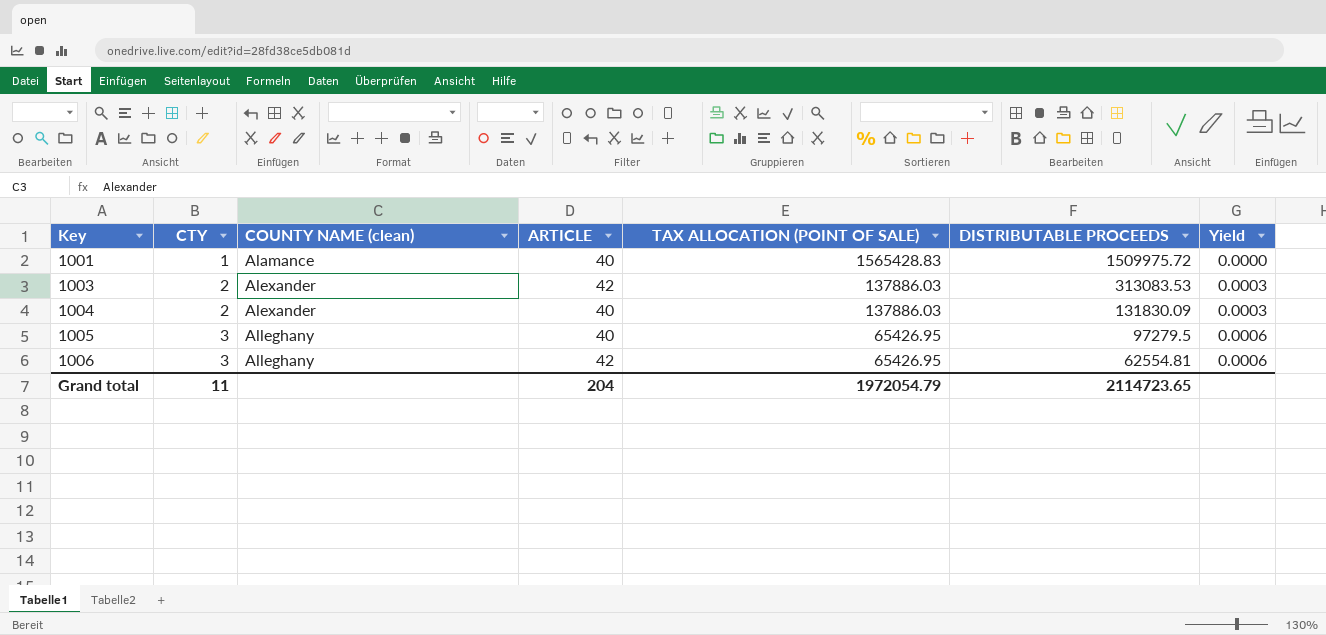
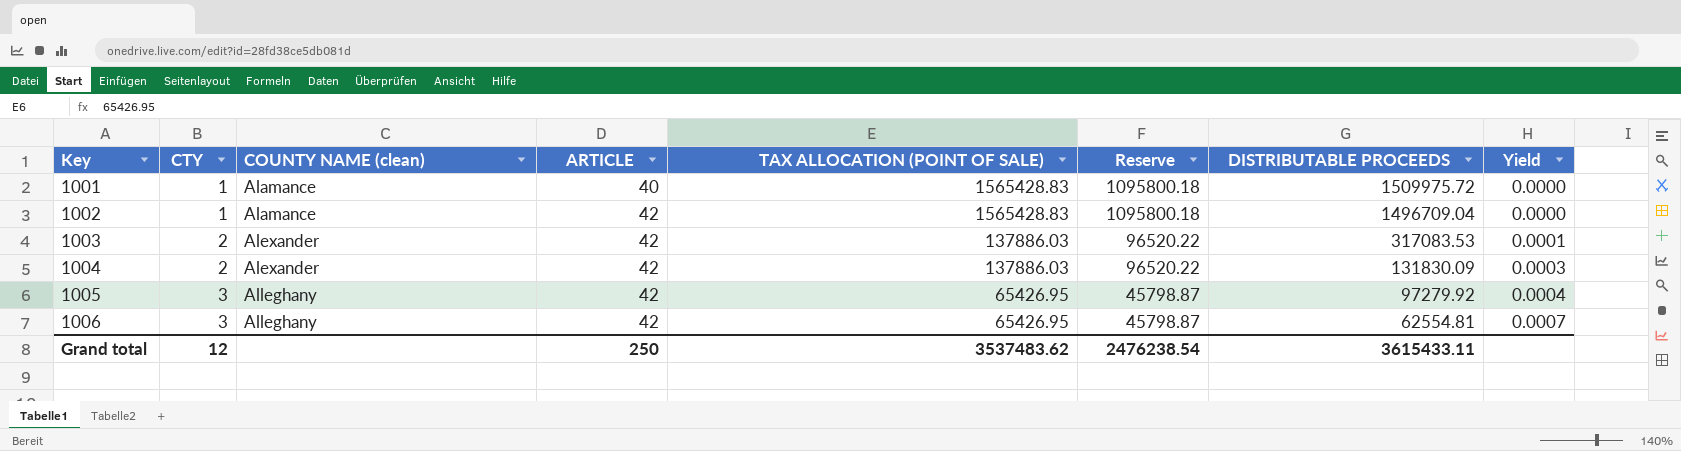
column Reserve | formula: none -> [TAX ALLOCATION (POINT OF SALE)] * 0.7
column Yield | formula: [ARTICLE] / [TAX ALLOCATION (POINT OF SALE)] -> [ARTICLE] / [DISTRIBUTABLE PROCEEDS]
row 1002: none -> 1 | Alamance | 42 | 1565428.83 | 1095800.18 | 1496709.04 | 0.0000
1003 | DISTRIBUTABLE PROCEEDS: 313083.53 -> 317083.53
1004 | ARTICLE: 40 -> 42
1005 | ARTICLE: 40 -> 42
1005 | DISTRIBUTABLE PROCEEDS: 97279.5 -> 97279.92
Grand total | CTY: 11 -> 12
Grand total | ARTICLE: 204 -> 250
Grand total | TAX ALLOCATION (POINT OF SALE): 1972054.79 -> 3537483.62
Grand total | DISTRIBUTABLE PROCEEDS: 2114723.65 -> 3615433.11

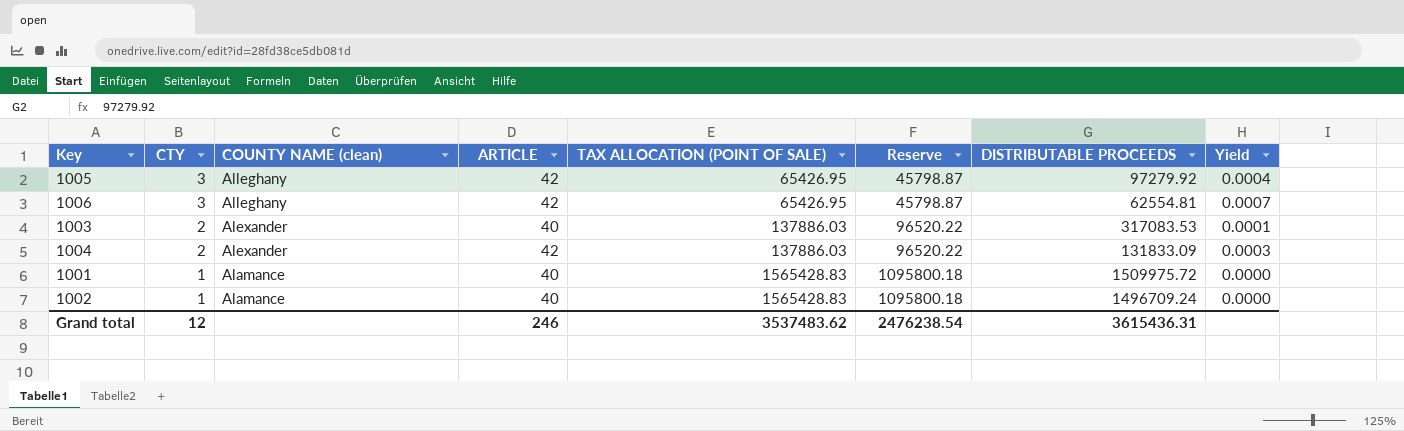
row order: Key ascending -> CTY descending
1003 | ARTICLE: 42 -> 40
1004 | DISTRIBUTABLE PROCEEDS: 131830.09 -> 131833.09
1002 | ARTICLE: 42 -> 40
1002 | DISTRIBUTABLE PROCEEDS: 1496709.04 -> 1496709.24
Grand total | ARTICLE: 250 -> 246
Grand total | DISTRIBUTABLE PROCEEDS: 3615433.11 -> 3615436.31

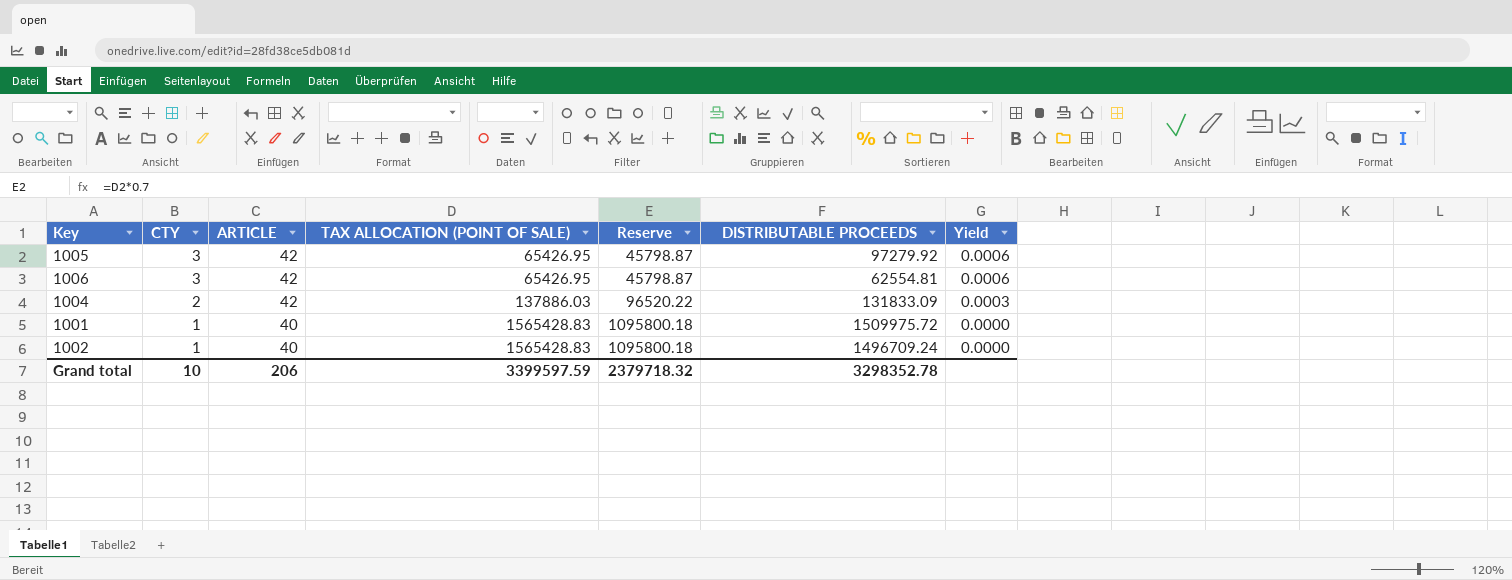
column COUNTY NAME (clean) | position: 3 -> none
column Yield | formula: [ARTICLE] / [DISTRIBUTABLE PROCEEDS] -> [ARTICLE] / [TAX ALLOCATION (POINT OF SALE)]
row 1003: 2 | Alexander | 40 | 137886.03 | 96520.22 | 317083.53 | 0.0001 -> none
Grand total | CTY: 12 -> 10
Grand total | ARTICLE: 246 -> 206
Grand total | TAX ALLOCATION (POINT OF SALE): 3537483.62 -> 3399597.59
Grand total | Reserve: 2476238.54 -> 2379718.32
Grand total | DISTRIBUTABLE PROCEEDS: 3615436.31 -> 3298352.78

